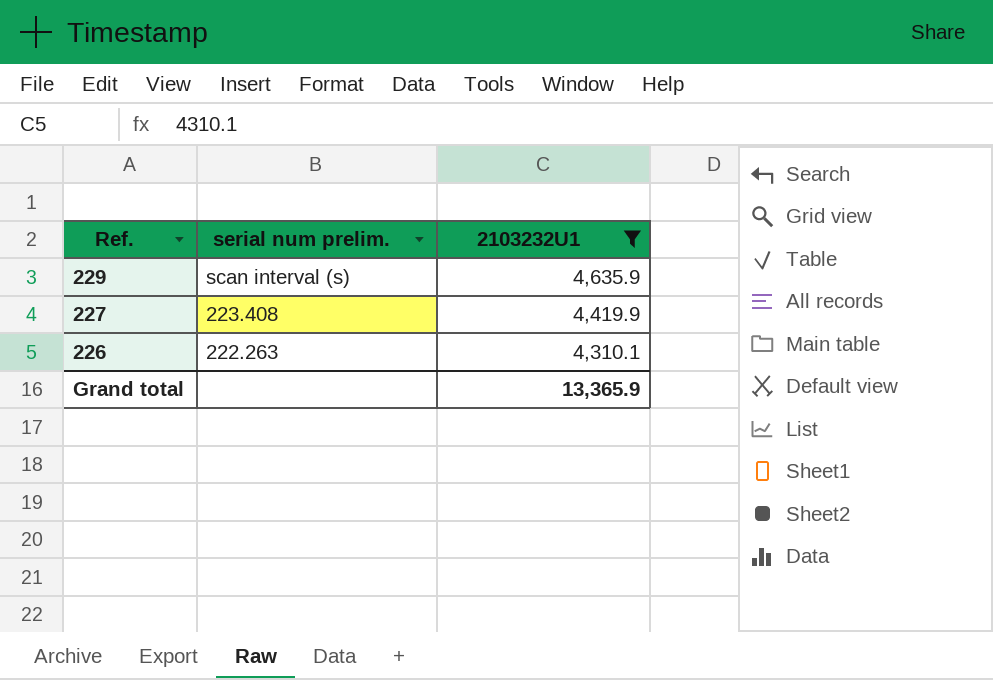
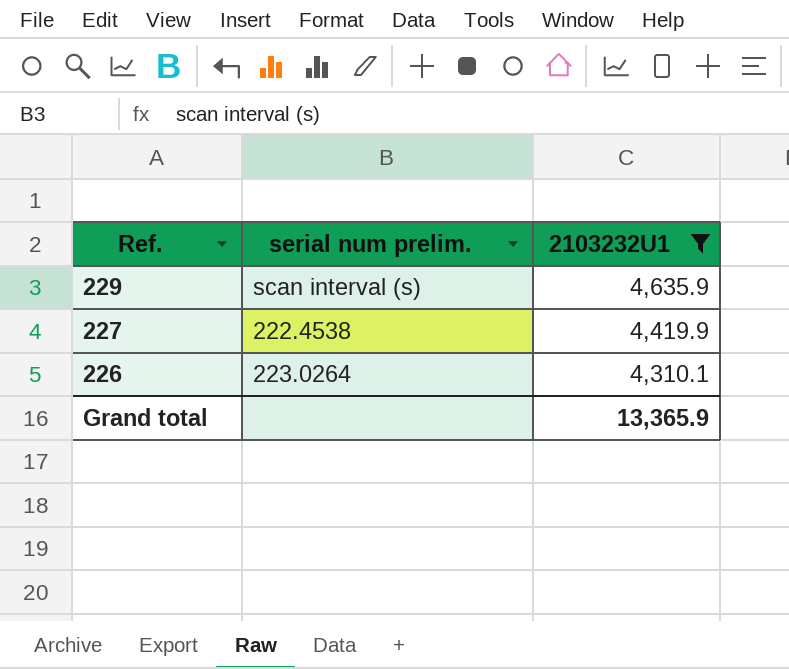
227 | serial num prelim.: 223.408 -> 222.4538
226 | serial num prelim.: 222.263 -> 223.0264

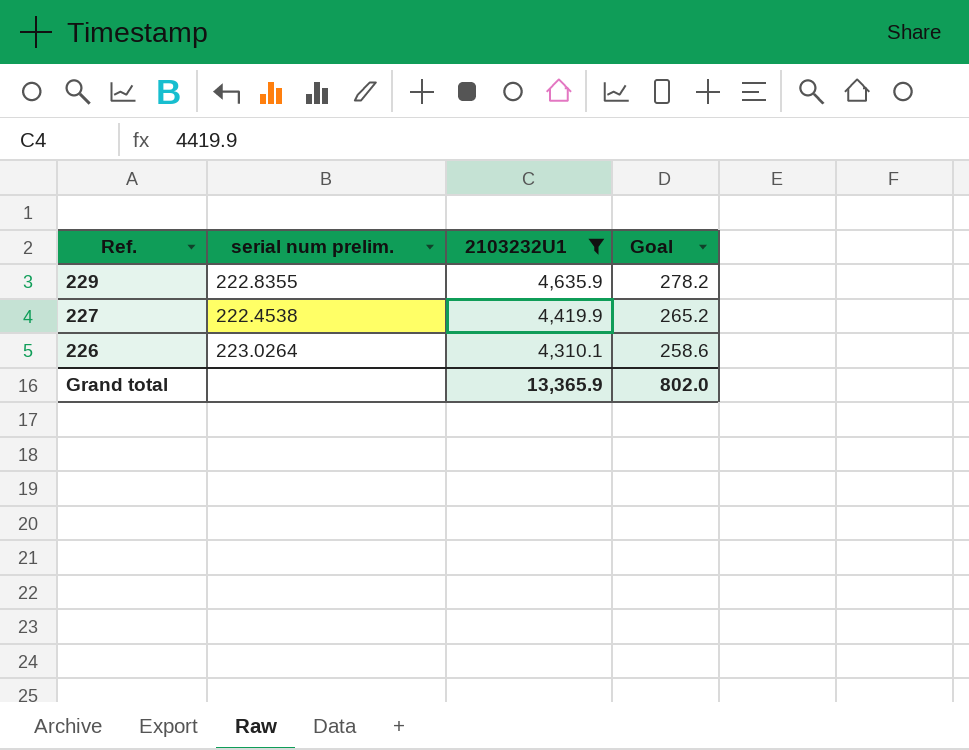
column Goal | formula: none -> [2103232U1] * 0.06
229 | serial num prelim.: scan interval (s) -> 222.8355

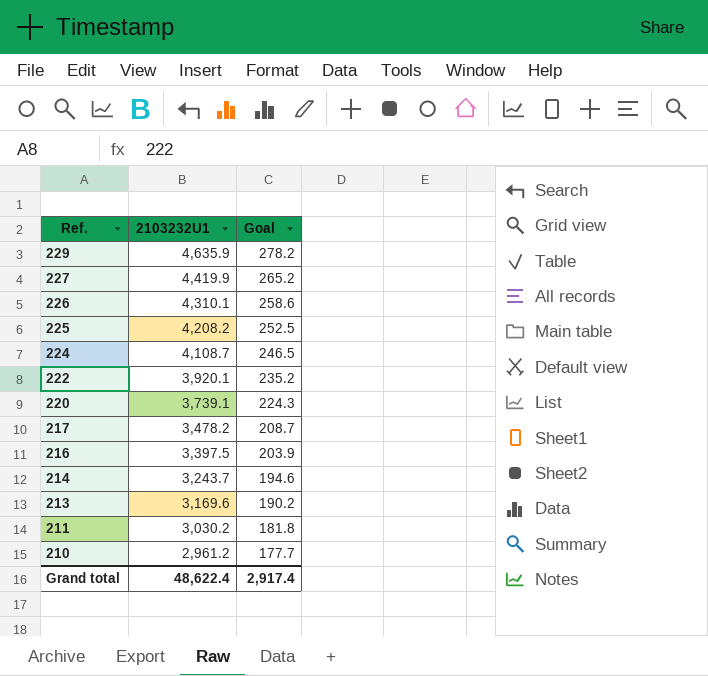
filter: 2103232U1 >= 4,310.1 -> none
column serial num prelim. | position: 2 -> none
Grand total | 2103232U1: 13,365.9 -> 48,622.4
Grand total | Goal: 802.0 -> 2,917.4

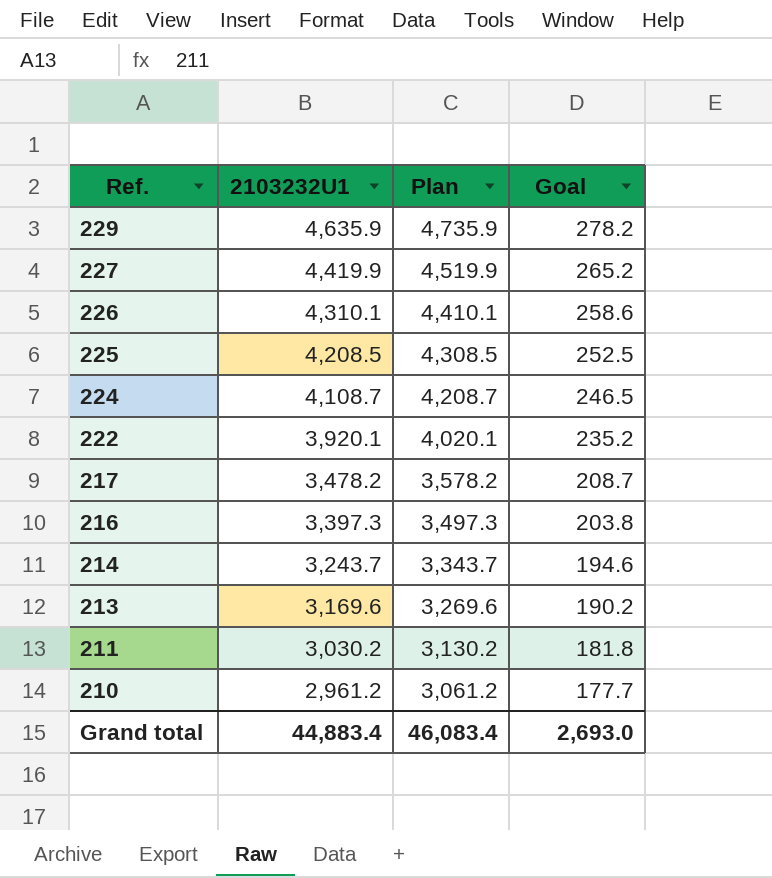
column Plan | formula: none -> [2103232U1] + 100
row 220: 3,739.1 | 224.3 -> none
225 | 2103232U1: 4,208.2 -> 4,208.5
216 | 2103232U1: 3,397.5 -> 3,397.3
216 | Goal: 203.9 -> 203.8
Grand total | 2103232U1: 48,622.4 -> 44,883.4
Grand total | Goal: 2,917.4 -> 2,693.0

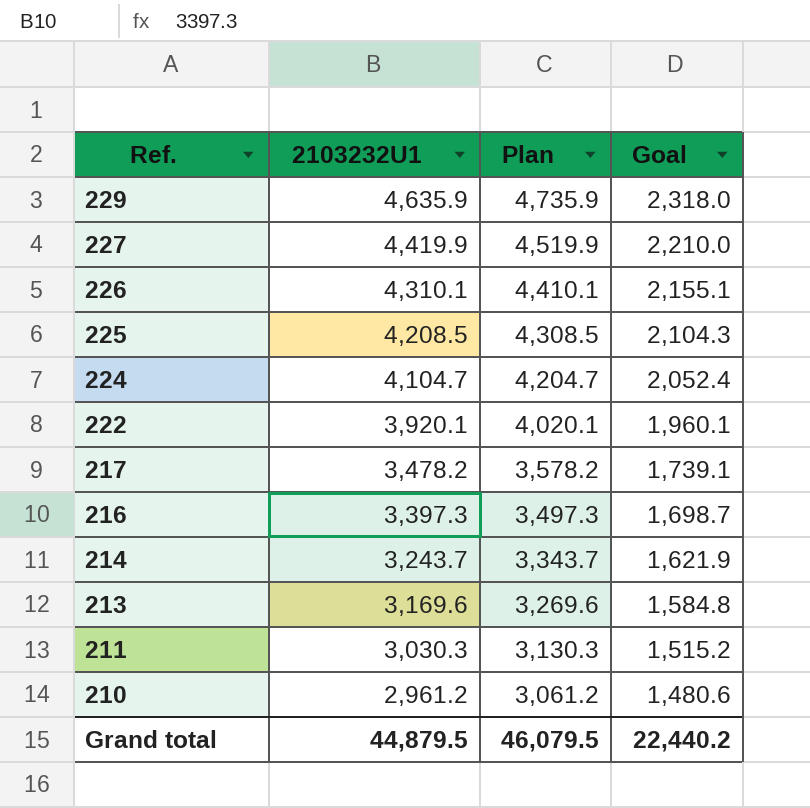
column Goal | formula: [2103232U1] * 0.06 -> [2103232U1] * 0.5
224 | 2103232U1: 4,108.7 -> 4,104.7
224 | Plan: 4,208.7 -> 4,204.7
211 | 2103232U1: 3,030.2 -> 3,030.3
211 | Plan: 3,130.2 -> 3,130.3
Grand total | 2103232U1: 44,883.4 -> 44,879.5
Grand total | Plan: 46,083.4 -> 46,079.5
Grand total | Goal: 2,693.0 -> 22,440.2

